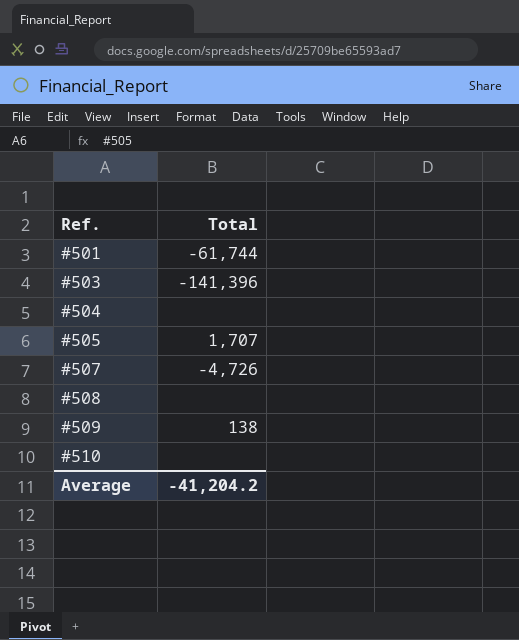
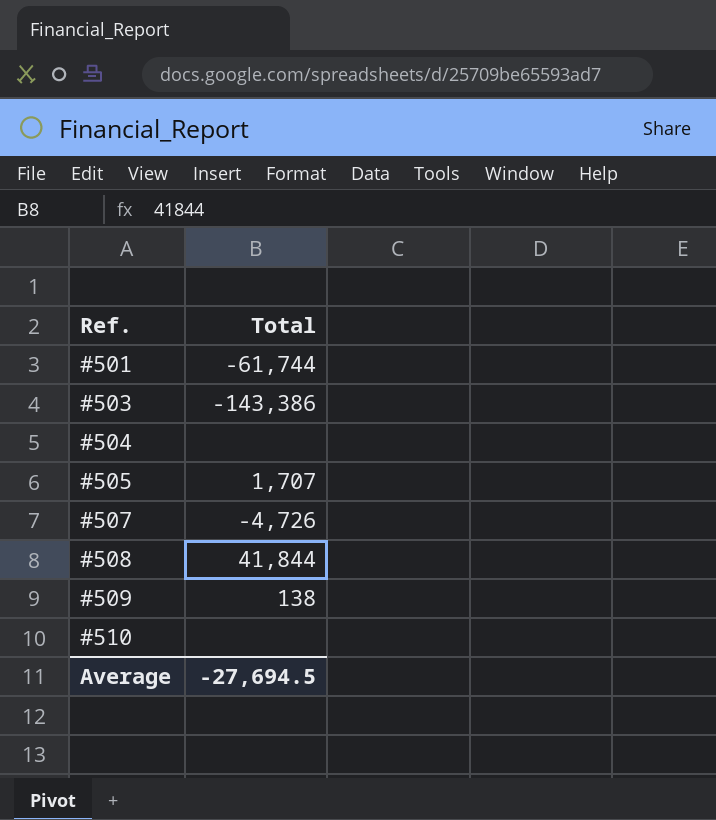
#503 | Total: -141,396 -> -143,386
#508 | Total: none -> 41,844
Average | Total: -41,204.2 -> -27,694.5

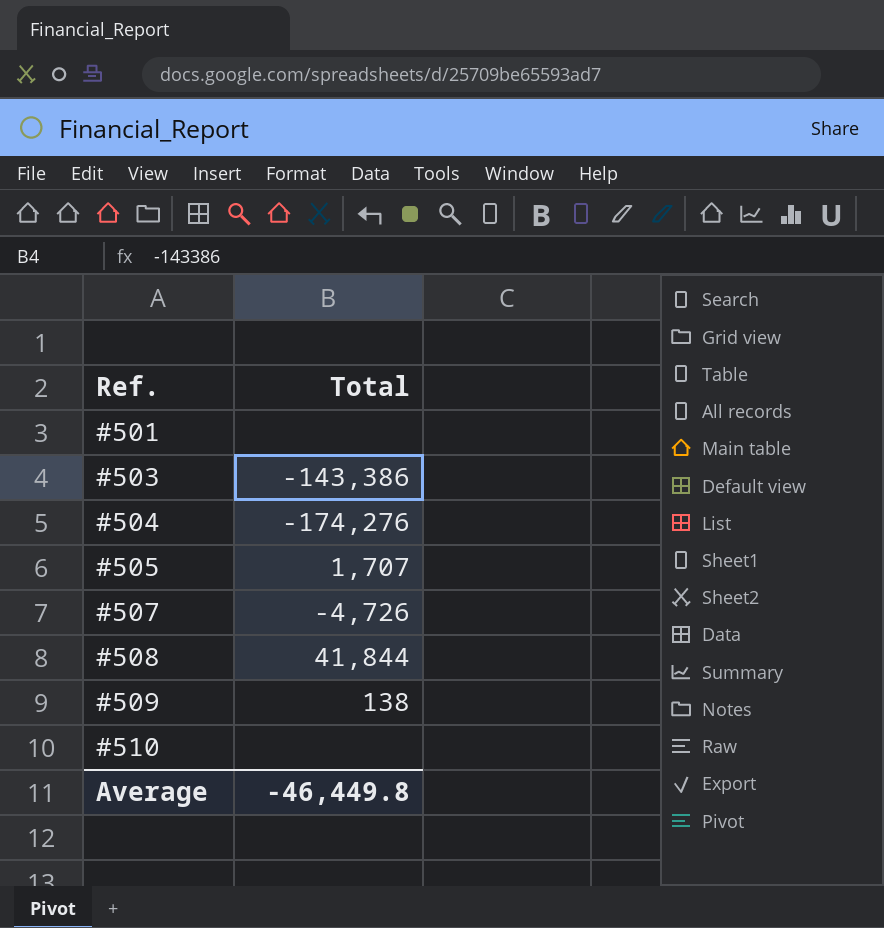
#501 | Total: -61,744 -> none
#504 | Total: none -> -174,276
Average | Total: -27,694.5 -> -46,449.8

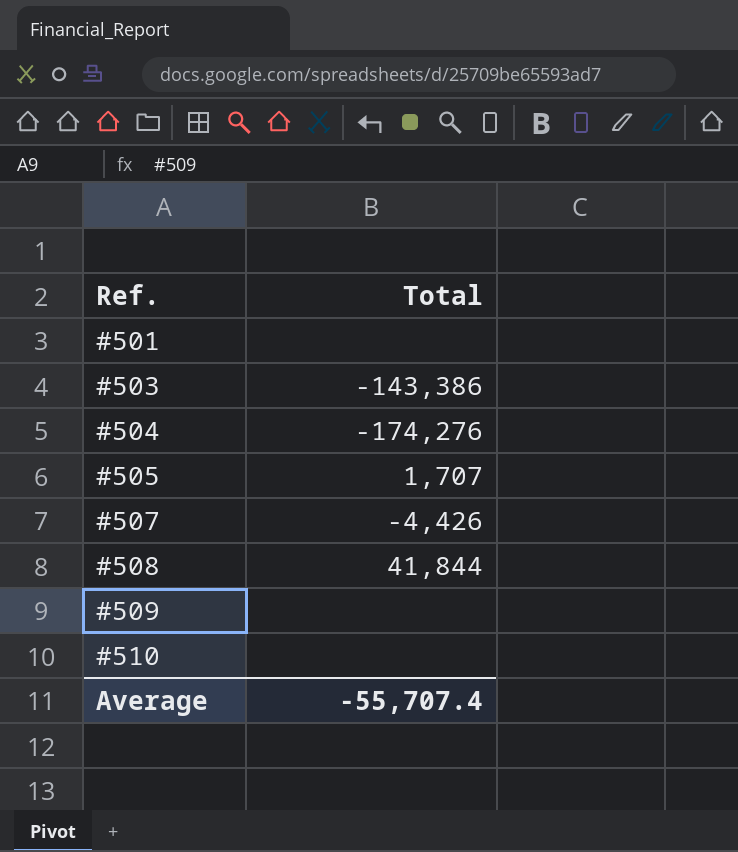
#507 | Total: -4,726 -> -4,426
#509 | Total: 138 -> none
Average | Total: -46,449.8 -> -55,707.4

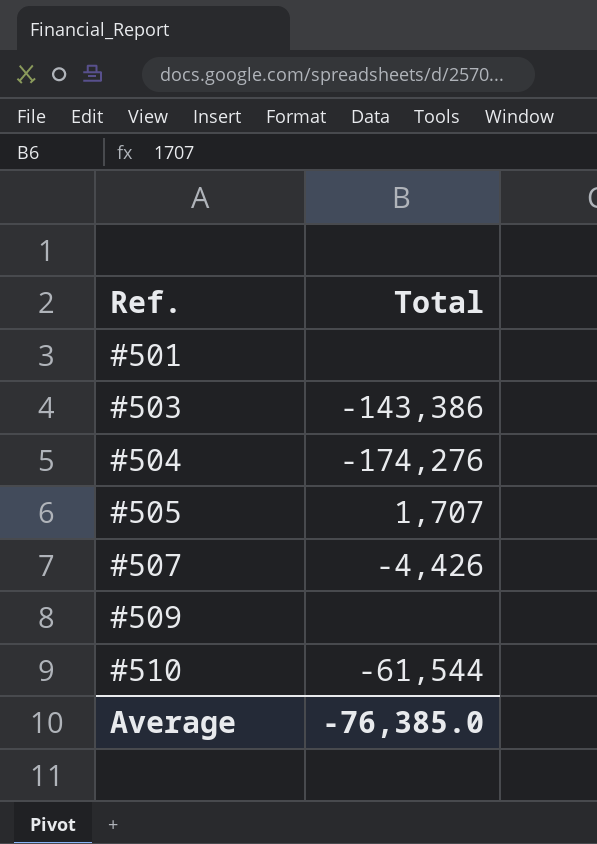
row #508: 41,844 -> none
#510 | Total: none -> -61,544
Average | Total: -55,707.4 -> -76,385.0

